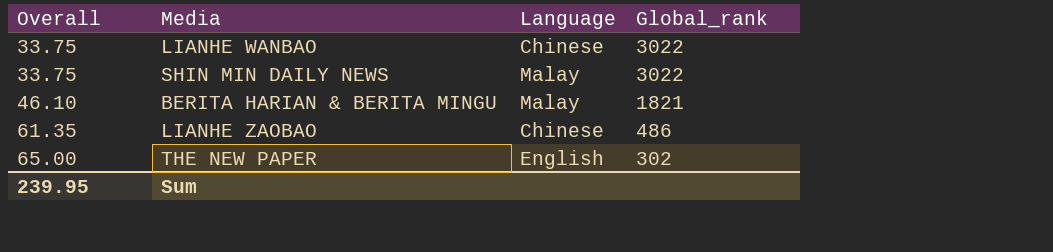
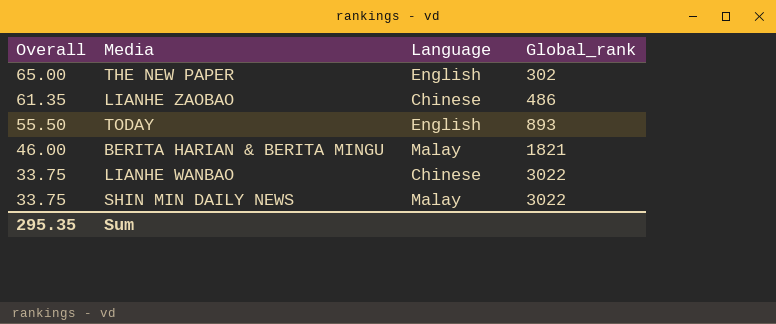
row order: Overall ascending -> Overall descending
row TODAY: none -> 55.50 | English | 893
BERITA HARIAN & BERITA MINGU | Overall: 46.10 -> 46.00
Sum | Overall: 239.95 -> 295.35

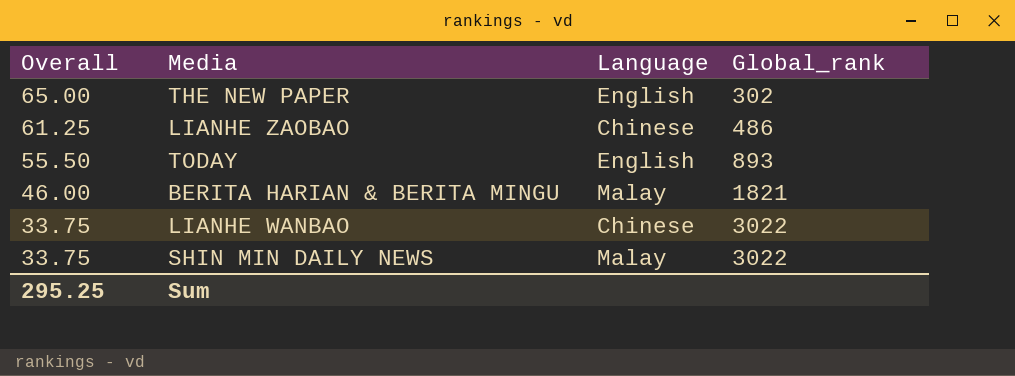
LIANHE ZAOBAO | Overall: 61.35 -> 61.25
Sum | Overall: 295.35 -> 295.25

